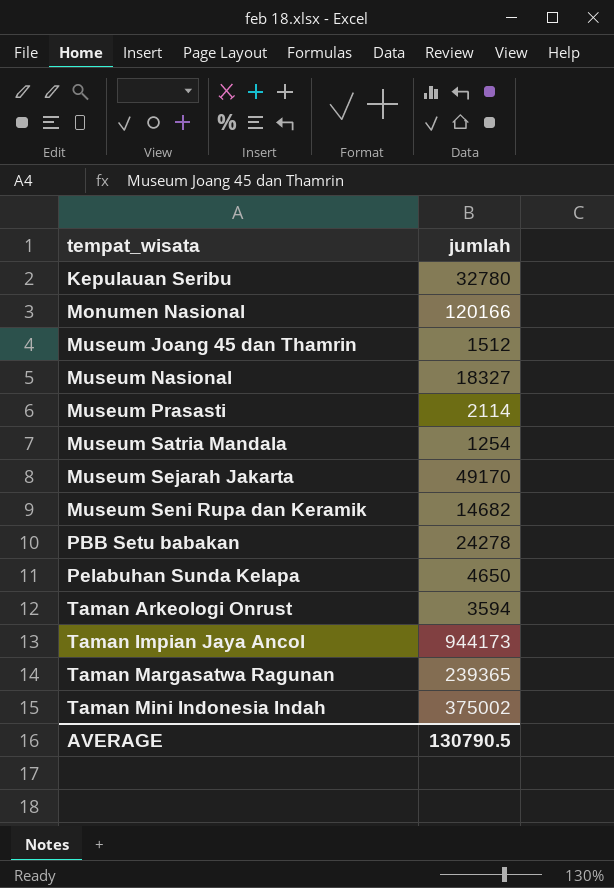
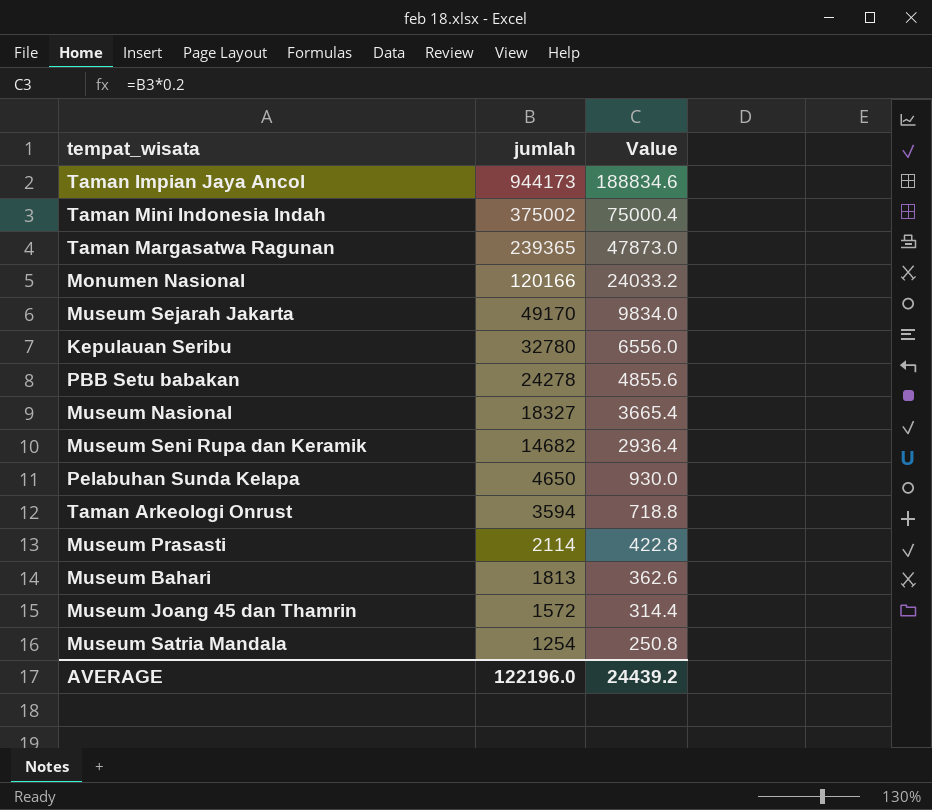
row order: tempat_wisata ascending -> jumlah descending
column Value | formula: none -> [jumlah] * 0.2
row Museum Bahari: none -> 1813 | 362.6
Museum Joang 45 dan Thamrin | jumlah: 1512 -> 1572
AVERAGE | jumlah: 130790.5 -> 122196.0

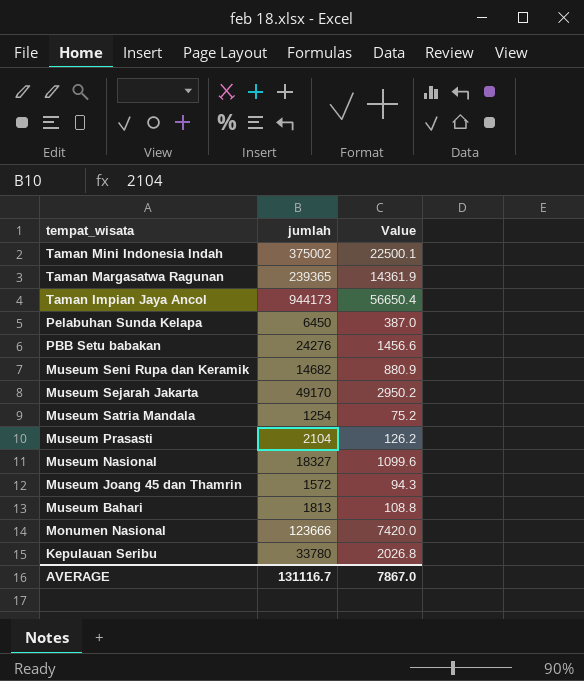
row order: jumlah descending -> tempat_wisata descending
column Value | formula: [jumlah] * 0.2 -> [jumlah] * 0.06
row Taman Arkeologi Onrust: 3594 | 718.8 -> none
Pelabuhan Sunda Kelapa | jumlah: 4650 -> 6450
PBB Setu babakan | jumlah: 24278 -> 24276
Museum Prasasti | jumlah: 2114 -> 2104
Monumen Nasional | jumlah: 120166 -> 123666
Kepulauan Seribu | jumlah: 32780 -> 33780
AVERAGE | jumlah: 122196.0 -> 131116.7
AVERAGE | Value: 24439.2 -> 7867.0

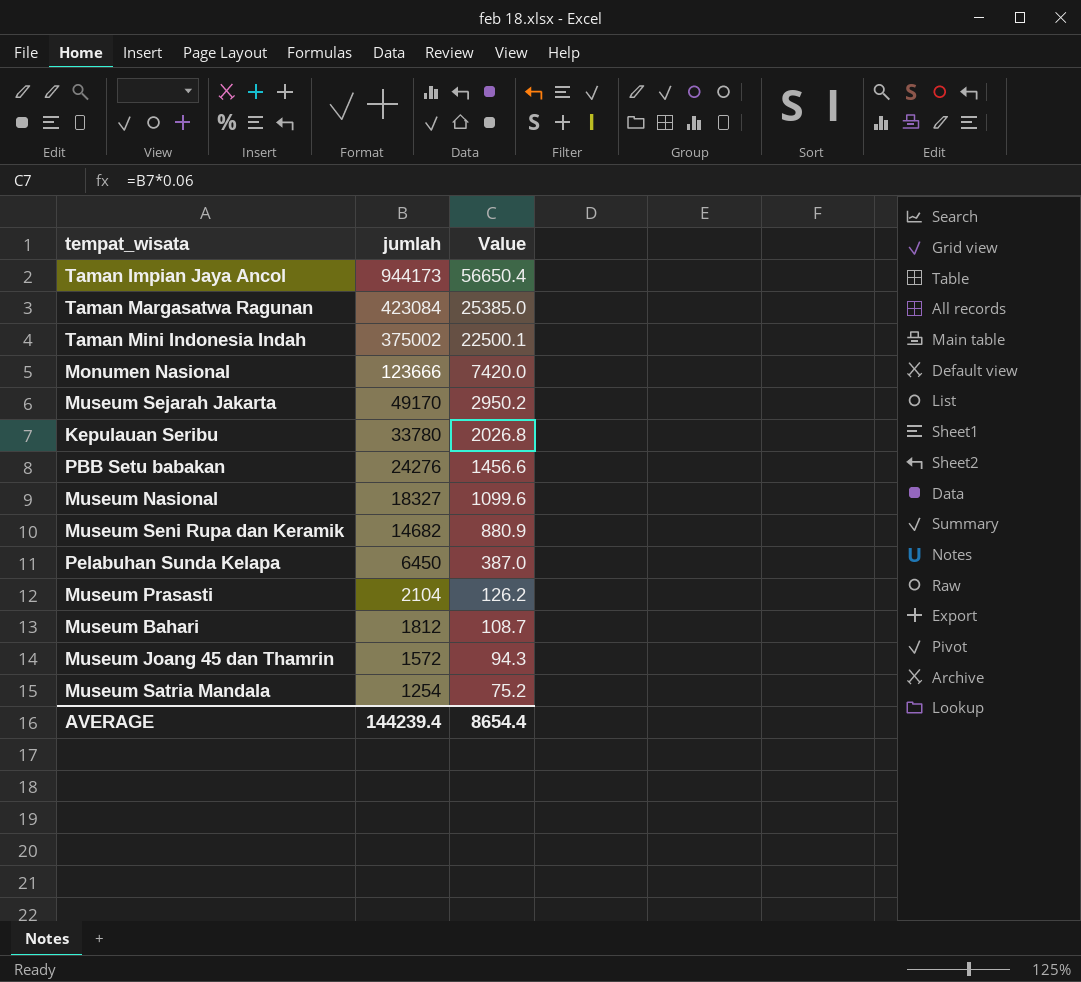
row order: tempat_wisata descending -> jumlah descending
Taman Margasatwa Ragunan | jumlah: 239365 -> 423084
Taman Margasatwa Ragunan | Value: 14361.9 -> 25385.0
Museum Bahari | jumlah: 1813 -> 1812
Museum Bahari | Value: 108.8 -> 108.7
AVERAGE | jumlah: 131116.7 -> 144239.4
AVERAGE | Value: 7867.0 -> 8654.4

